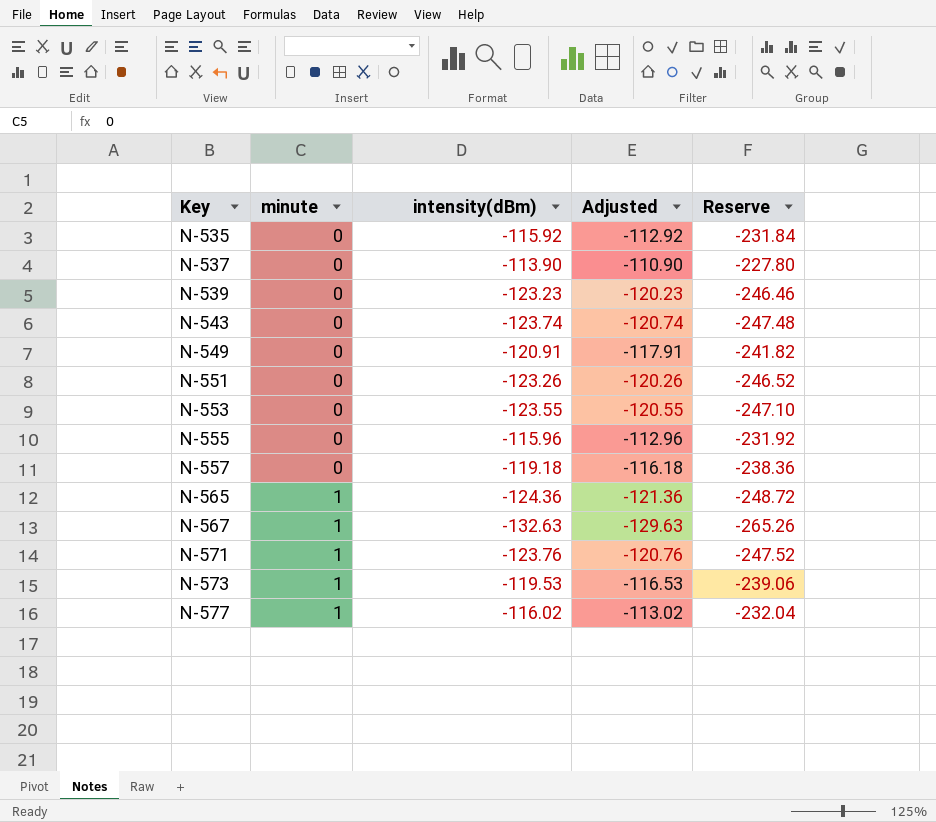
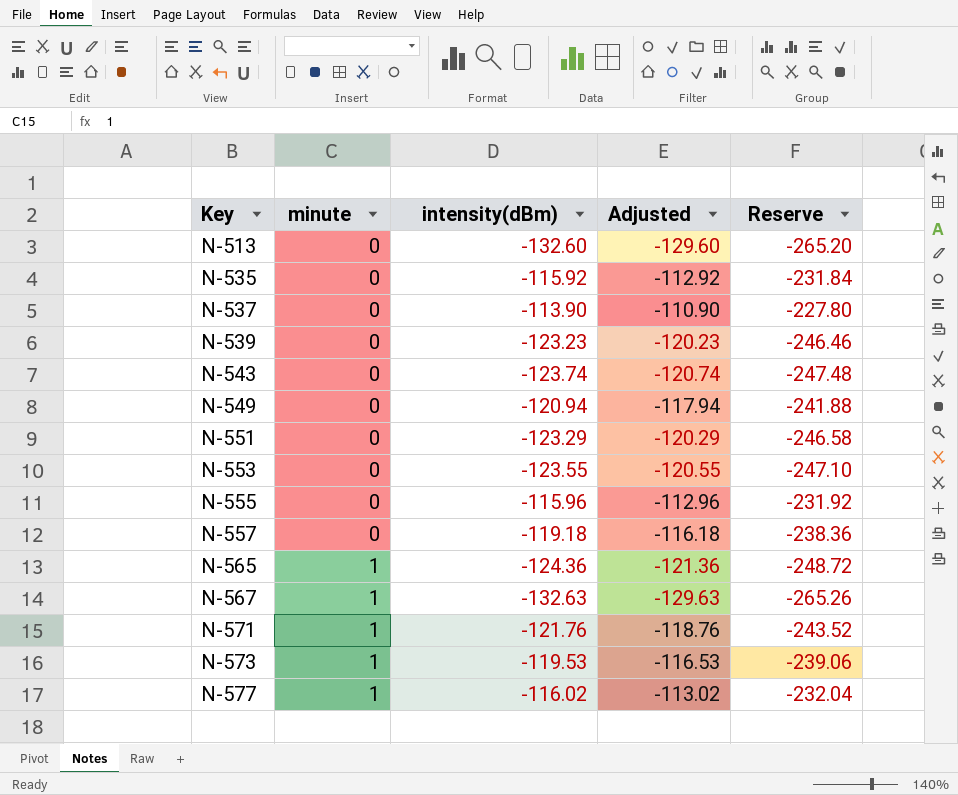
row N-513: none -> 0 | -132.60 | -129.60 | -265.20
N-549 | intensity(dBm): -120.91 -> -120.94
N-549 | Adjusted: -117.91 -> -117.94
N-549 | Reserve: -241.82 -> -241.88
N-551 | intensity(dBm): -123.26 -> -123.29
N-551 | Adjusted: -120.26 -> -120.29
N-551 | Reserve: -246.52 -> -246.58
N-571 | intensity(dBm): -123.76 -> -121.76
N-571 | Adjusted: -120.76 -> -118.76
N-571 | Reserve: -247.52 -> -243.52

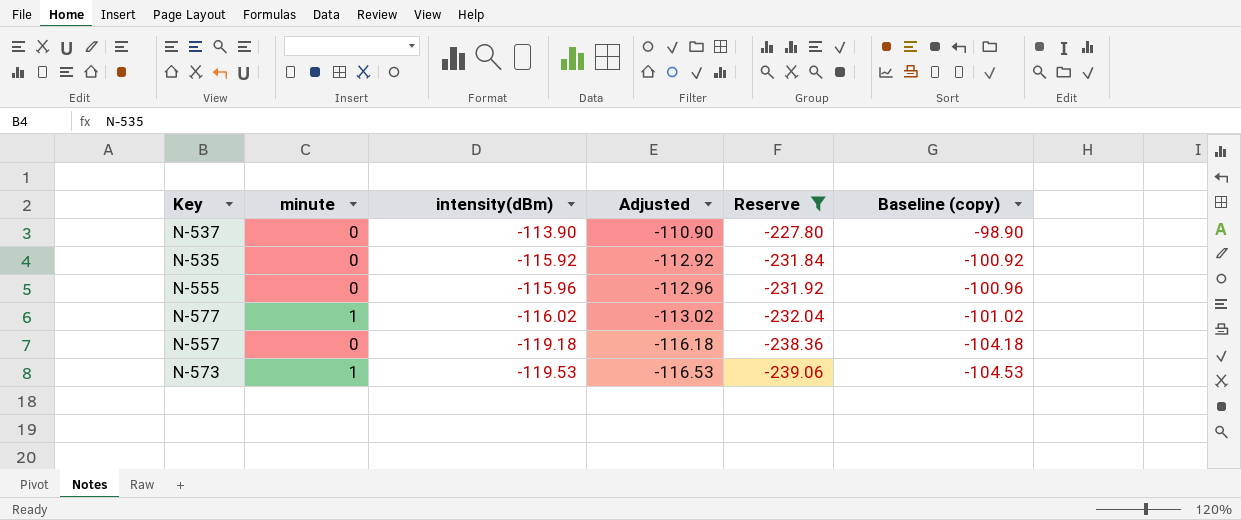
filter: none -> Reserve >= -239.06
row order: Key ascending -> intensity(dBm) descending
column Baseline (copy) | formula: none -> [intensity(dBm)] + 15

